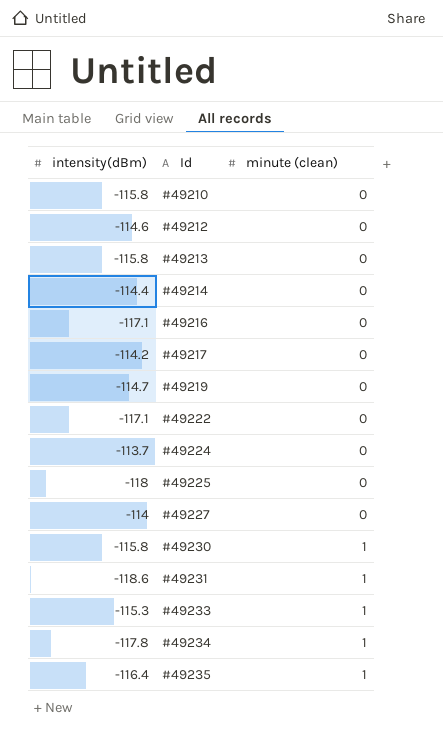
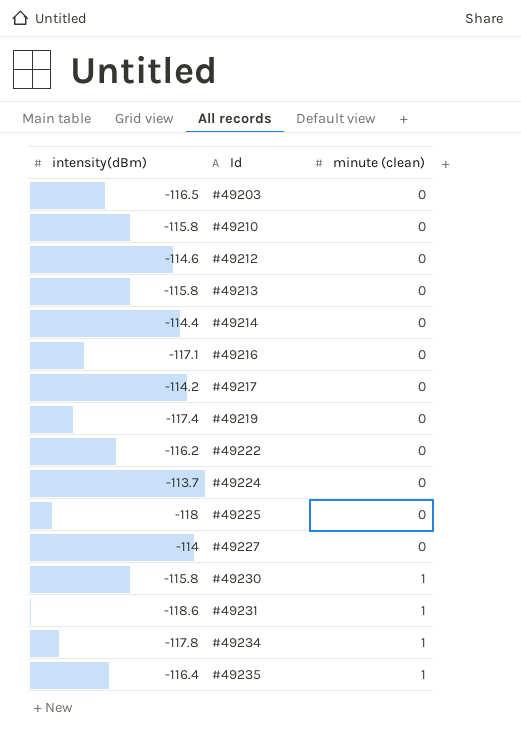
row #49233: -115.3 | 1 -> none
row #49203: none -> -116.5 | 0
#49219 | intensity(dBm): -114.7 -> -117.4
#49222 | intensity(dBm): -117.1 -> -116.2

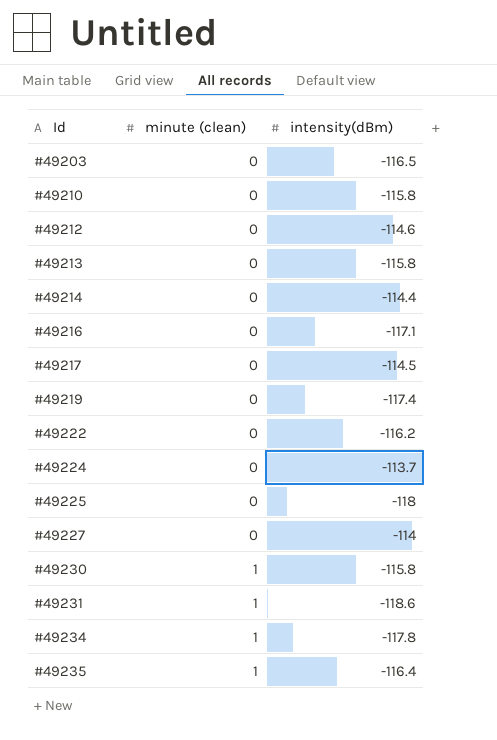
column intensity(dBm) | position: 1 -> 3
#49217 | intensity(dBm): -114.2 -> -114.5

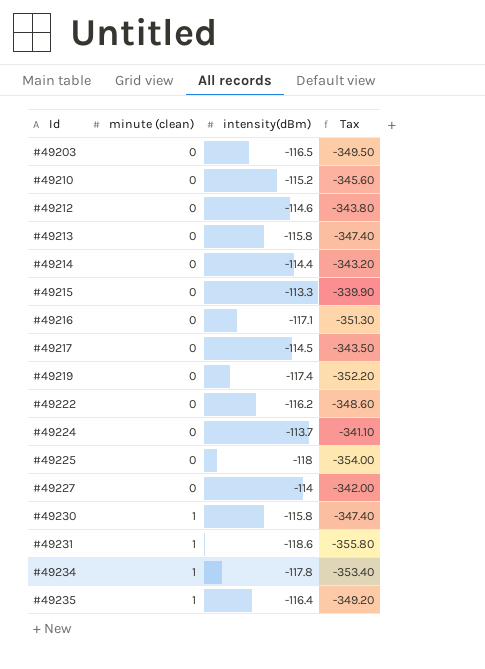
column Tax | formula: none -> [intensity(dBm)] * 3
#49210 | intensity(dBm): -115.8 -> -115.2
row #49215: none -> 0 | -113.3 | -339.90

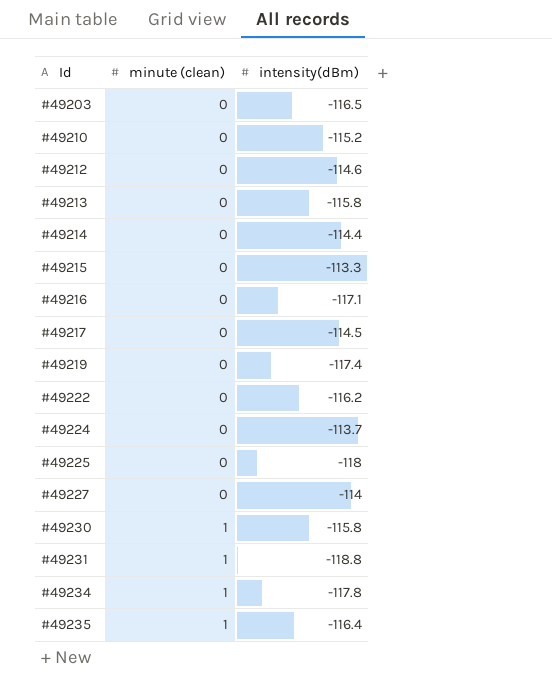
column Tax | formula: [intensity(dBm)] * 3 -> none
#49231 | intensity(dBm): -118.6 -> -118.8

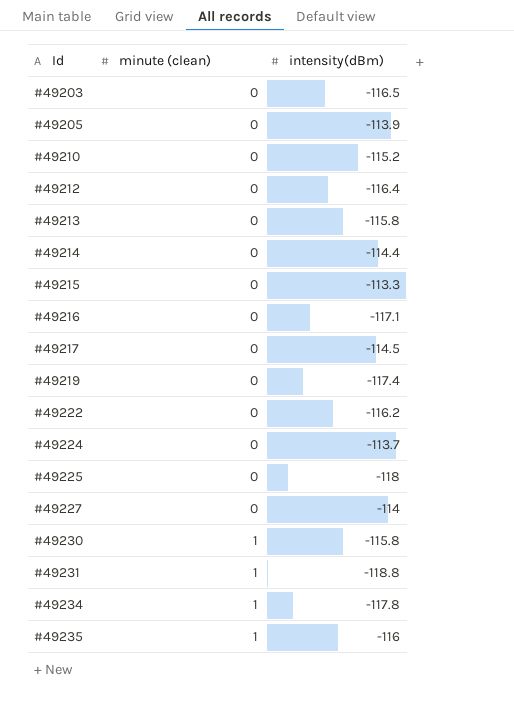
row #49205: none -> 0 | -113.9
#49212 | intensity(dBm): -114.6 -> -116.4
#49235 | intensity(dBm): -116.4 -> -116

